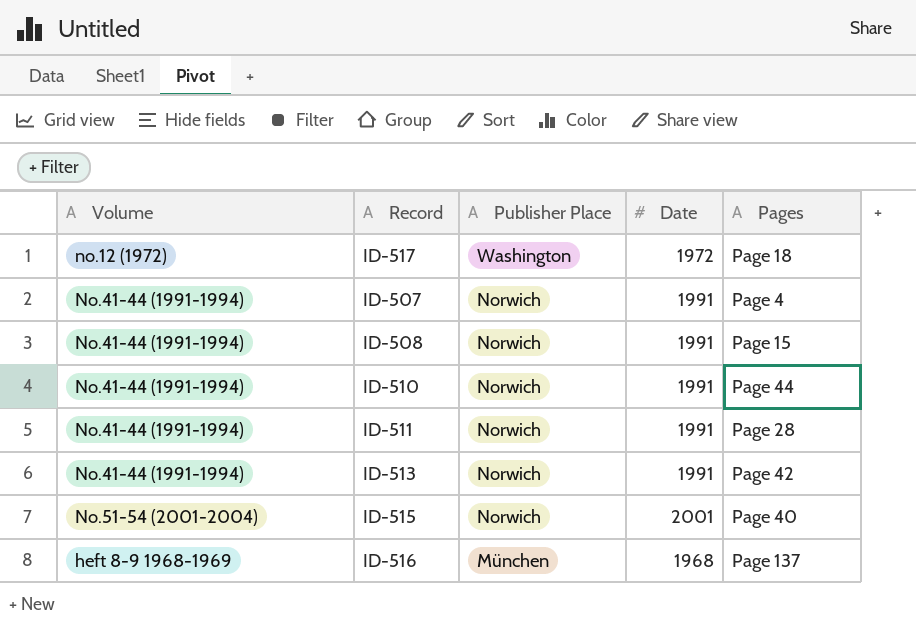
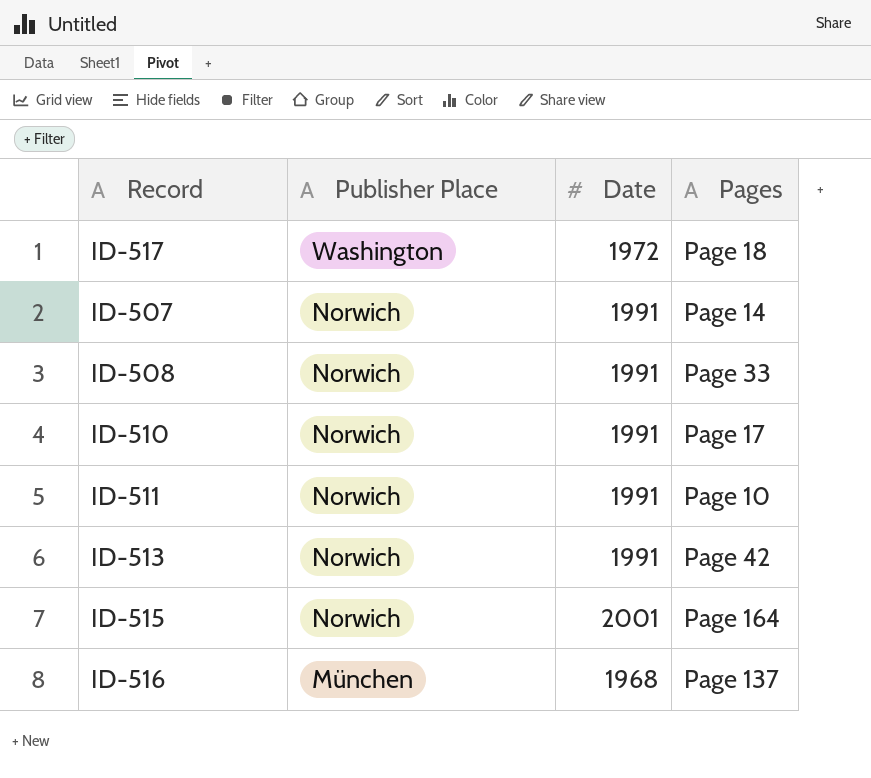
column Volume | position: 1 -> none
ID-507 | Pages: Page 4 -> Page 14
ID-508 | Pages: Page 15 -> Page 33
ID-510 | Pages: Page 44 -> Page 17
ID-511 | Pages: Page 28 -> Page 10
ID-515 | Pages: Page 40 -> Page 164

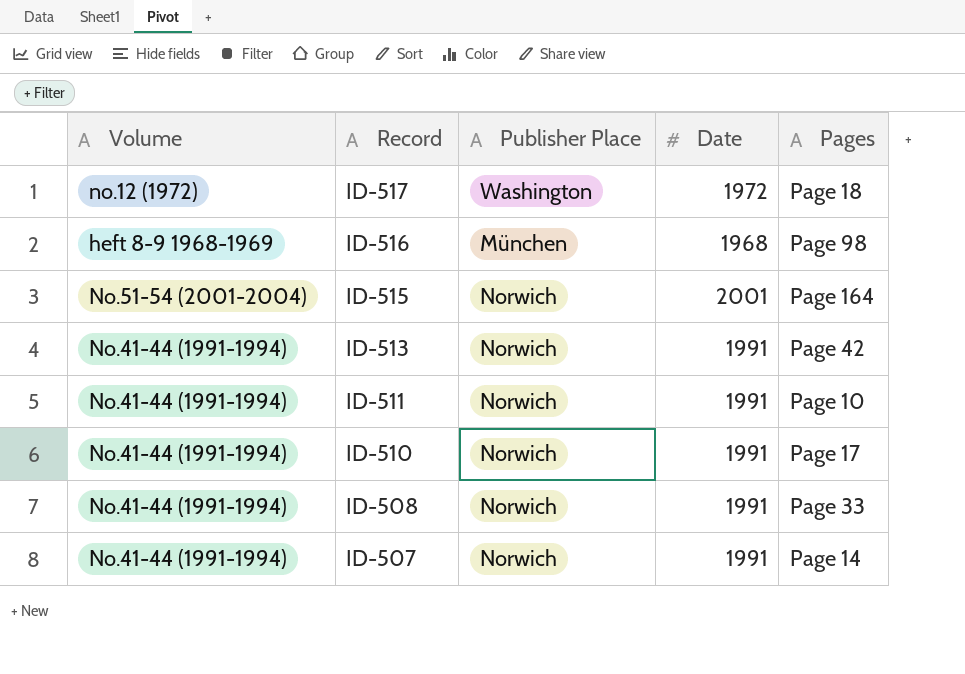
row order: Publisher Place descending -> Record descending
column Volume | position: none -> 1
ID-516 | Pages: Page 137 -> Page 98

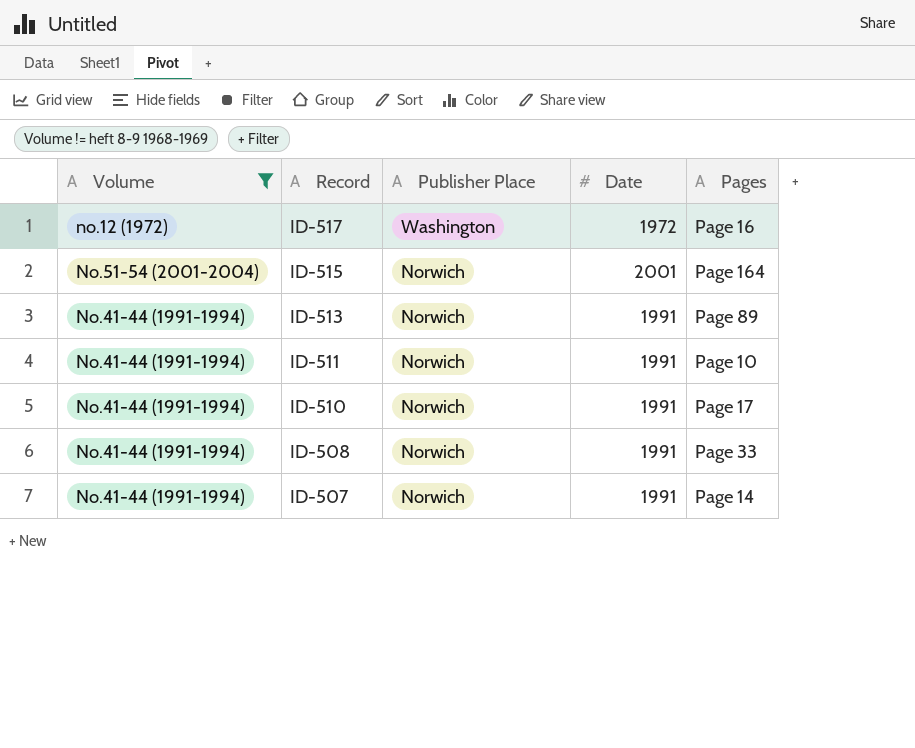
filter: none -> Volume != heft 8-9 1968-1969
ID-517 | Pages: Page 18 -> Page 16
ID-513 | Pages: Page 42 -> Page 89

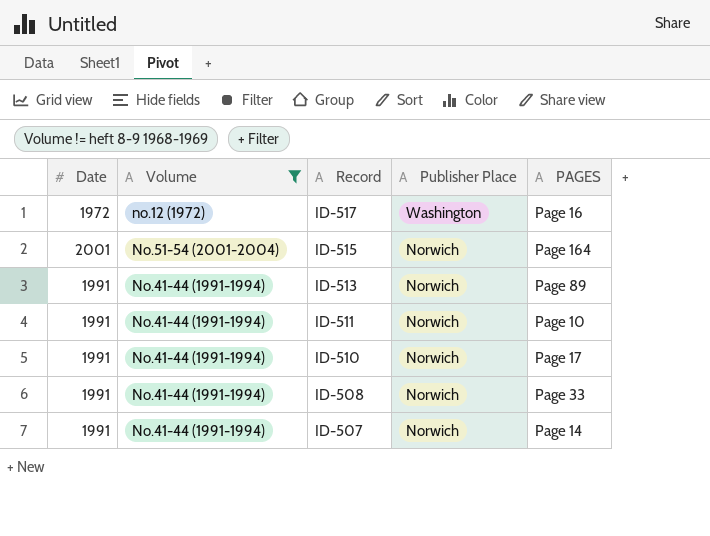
column Date | position: 4 -> 1
column name: Pages -> PAGES

